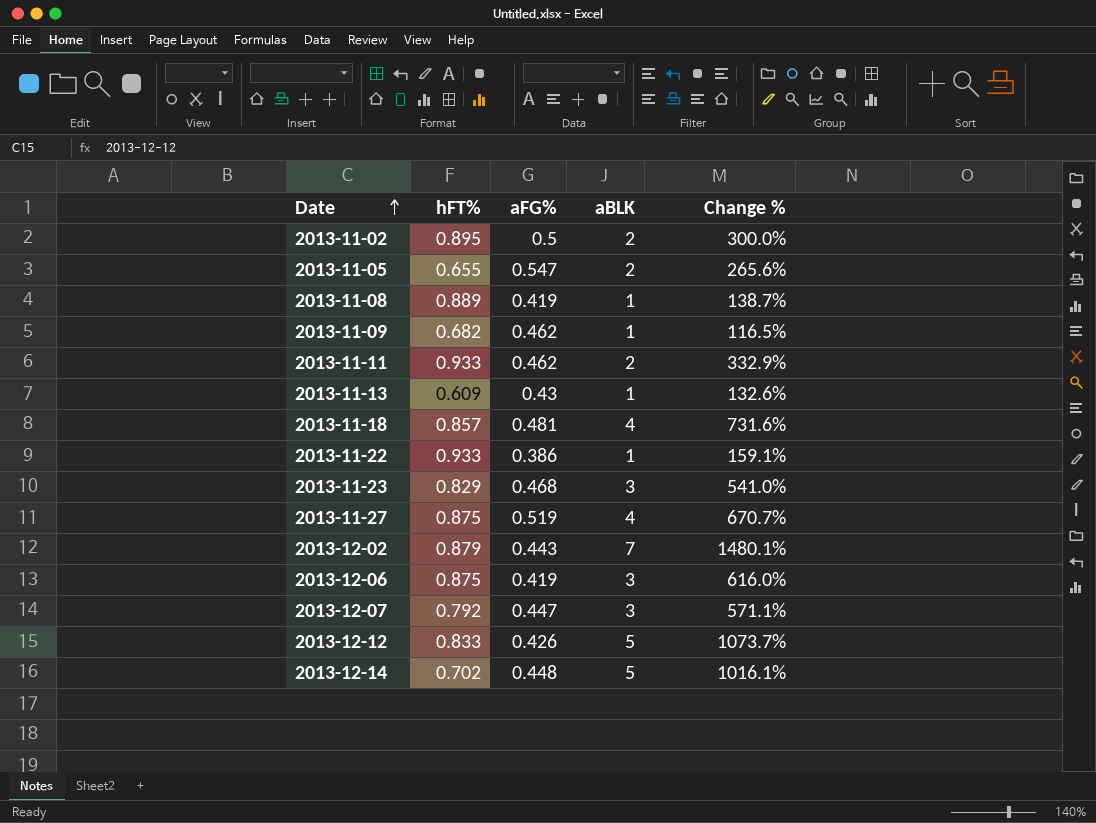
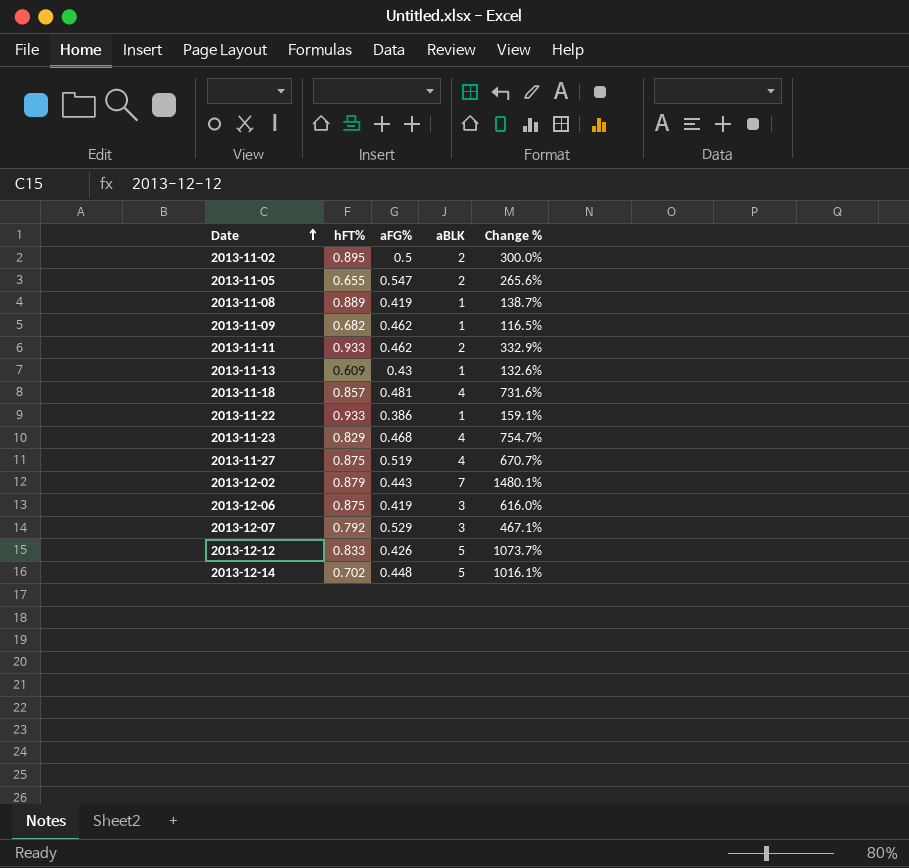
2013-11-23 | aBLK: 3 -> 4
2013-11-23 | Change %: 541.0% -> 754.7%
2013-12-07 | aFG%: 0.447 -> 0.529
2013-12-07 | Change %: 571.1% -> 467.1%

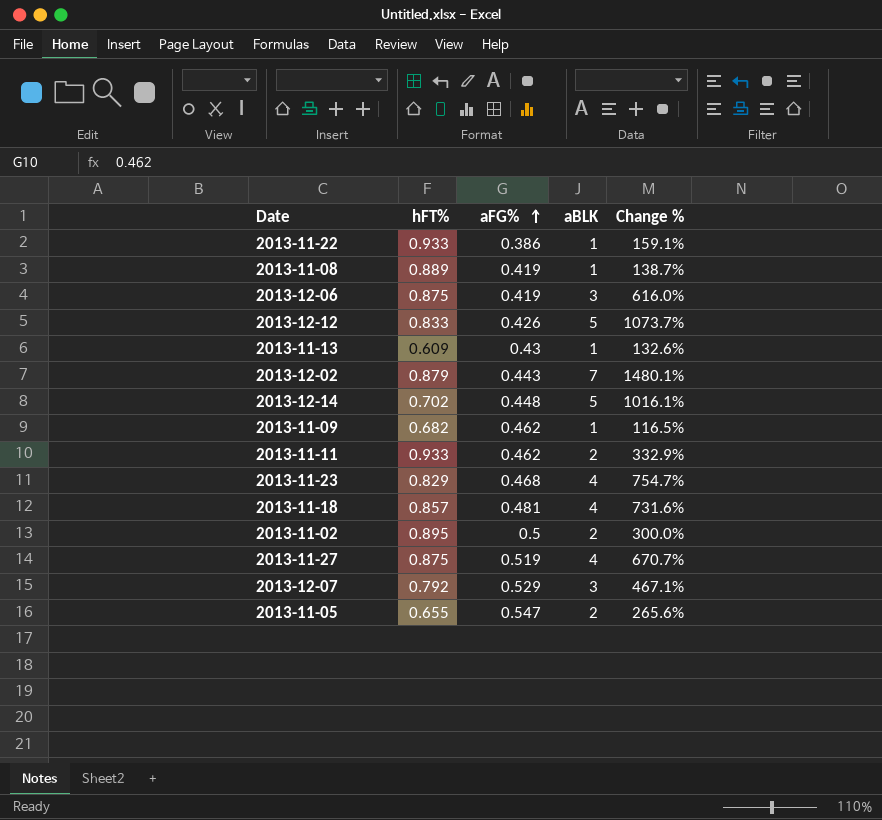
row order: Date ascending -> aFG% ascending

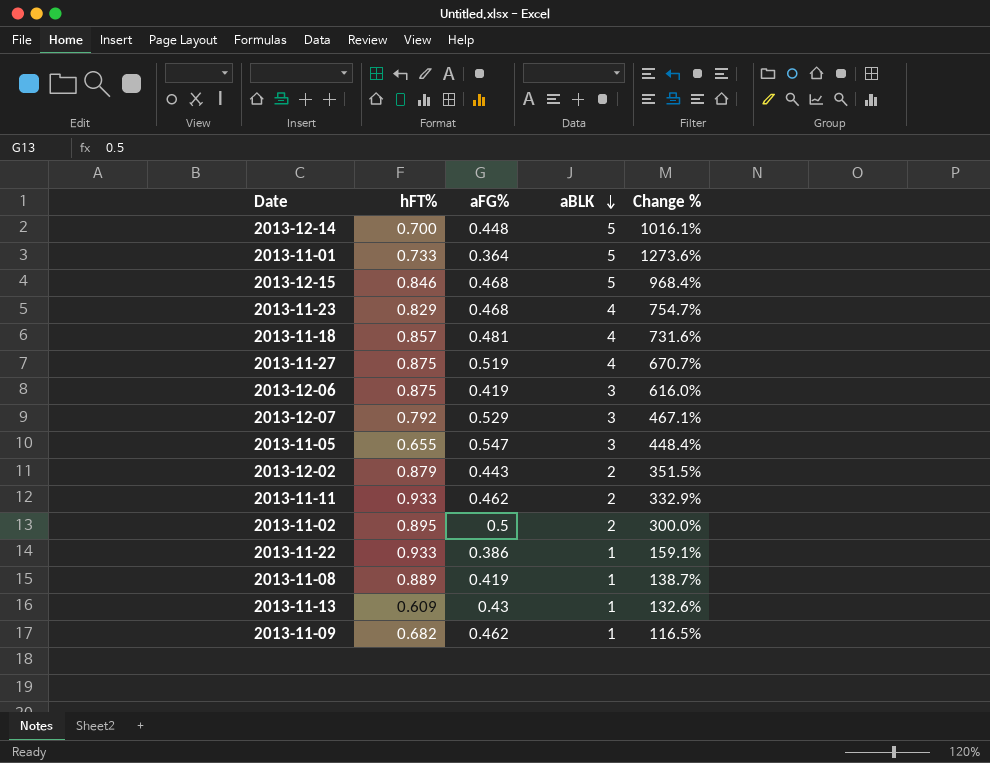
row order: aFG% ascending -> aBLK descending
row 2013-12-12: 0.833 | 0.426 | 5 | 1073.7% -> none
2013-12-14 | hFT%: 0.702 -> 0.700
row 2013-11-01: none -> 0.733 | 0.364 | 5 | 1273.6%
row 2013-12-15: none -> 0.846 | 0.468 | 5 | 968.4%
2013-11-05 | aBLK: 2 -> 3
2013-11-05 | Change %: 265.6% -> 448.4%
2013-12-02 | aBLK: 7 -> 2
2013-12-02 | Change %: 1480.1% -> 351.5%

